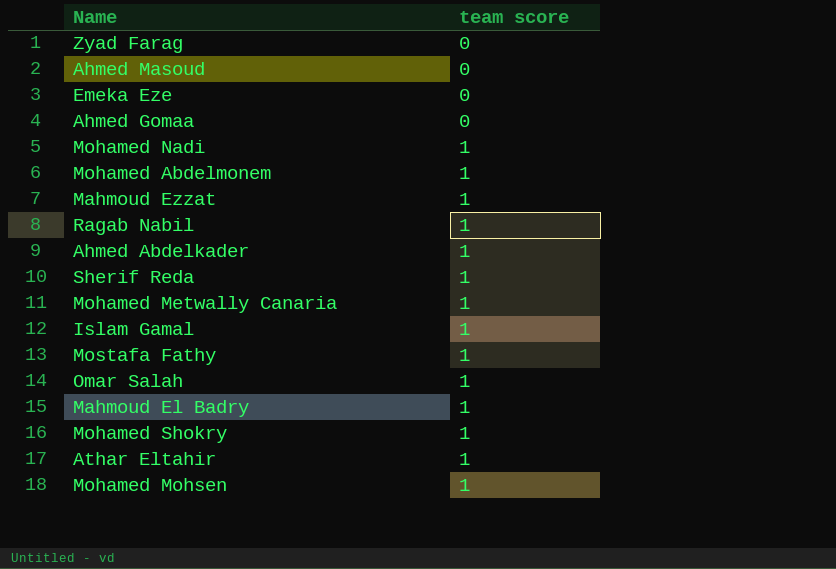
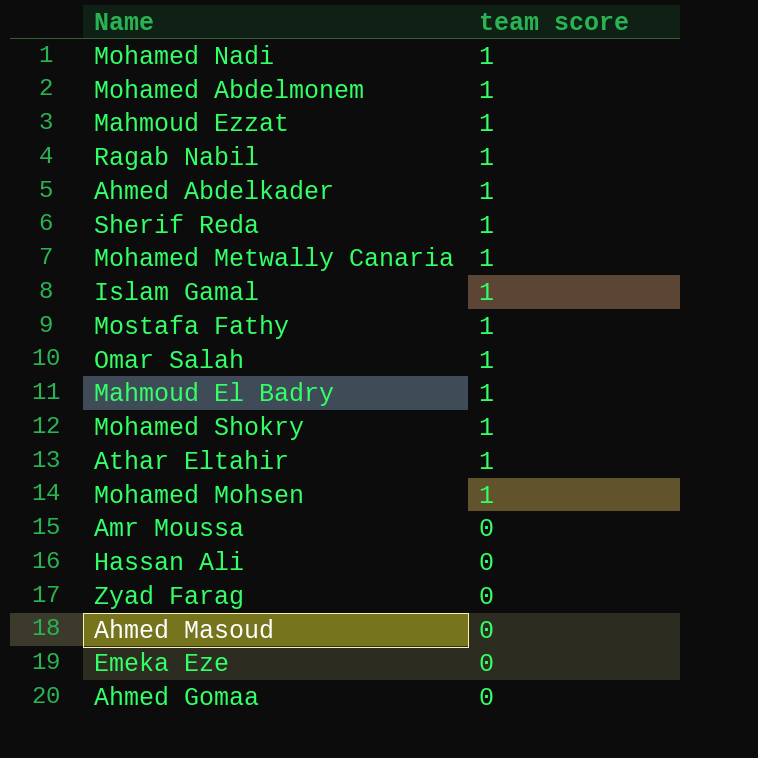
row order: team score ascending -> team score descending
row Amr Moussa: none -> 0
row Hassan Ali: none -> 0

